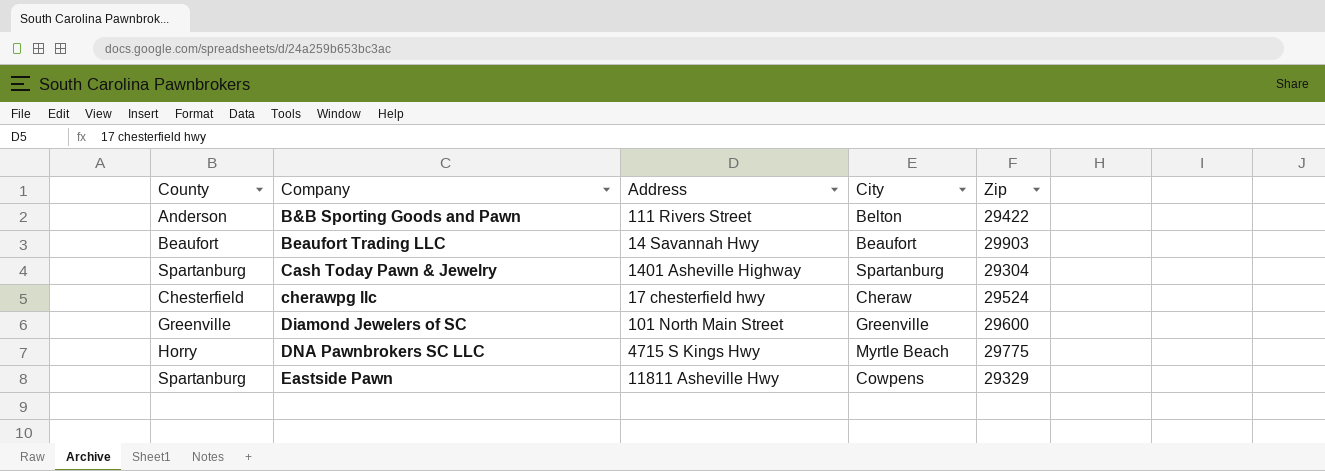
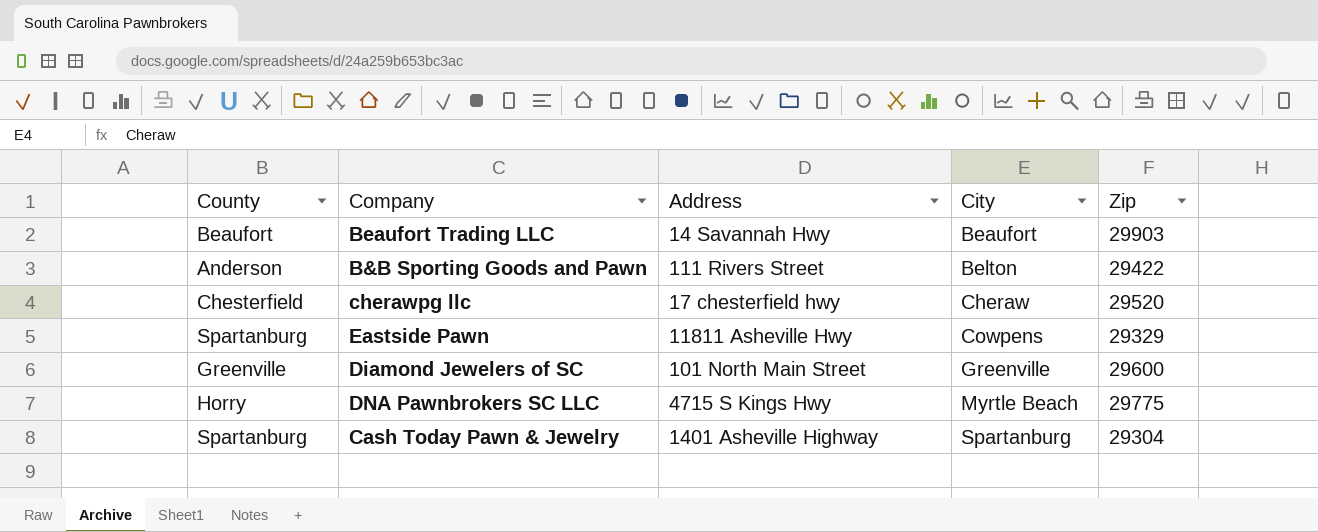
row order: Company ascending -> City ascending
cherawpg llc | Zip: 29524 -> 29520

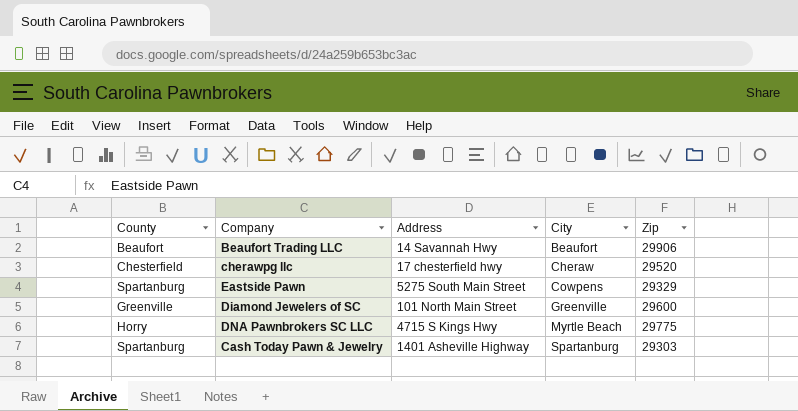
row B&B Sporting Goods and Pawn: Anderson | 111 Rivers Street | Belton | 29422 -> none
Beaufort Trading LLC | Zip: 29903 -> 29906
Eastside Pawn | Address: 11811 Asheville Hwy -> 5275 South Main Street
Cash Today Pawn & Jewelry | Zip: 29304 -> 29303

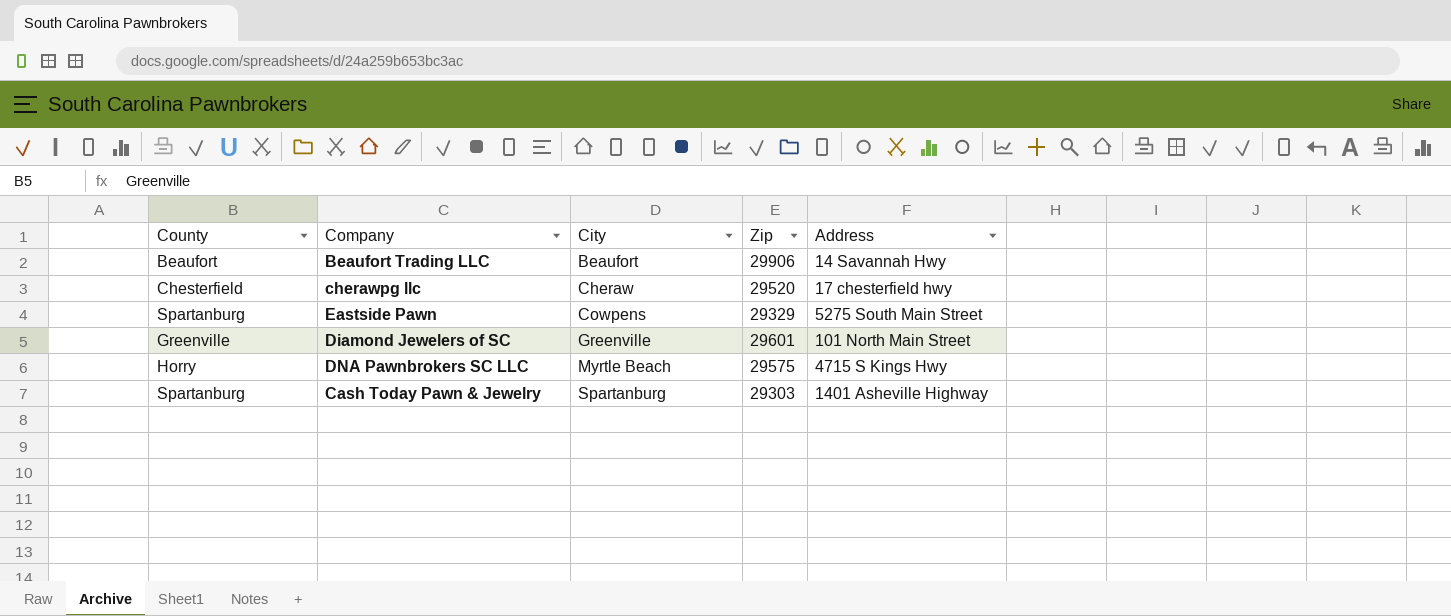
column Address | position: 3 -> 5
Diamond Jewelers of SC | Zip: 29600 -> 29601
DNA Pawnbrokers SC LLC | Zip: 29775 -> 29575

